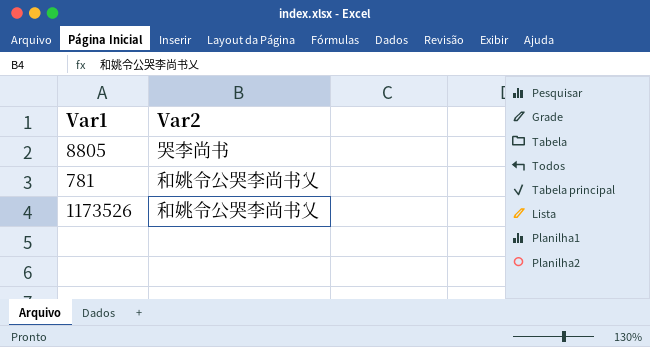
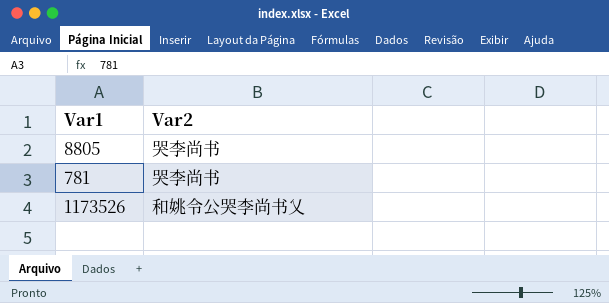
781 | Var2: 和姚令公哭李尚书乂 -> 哭李尚书

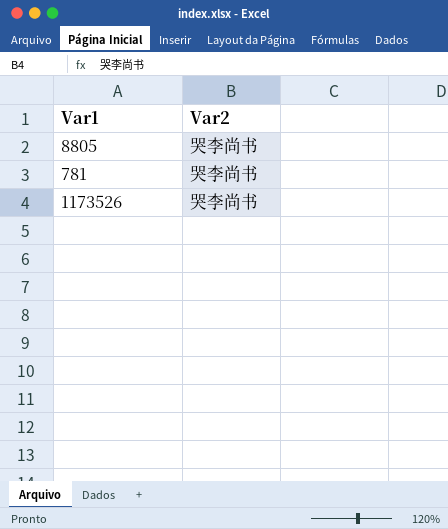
1173526 | Var2: 和姚令公哭李尚书乂 -> 哭李尚书

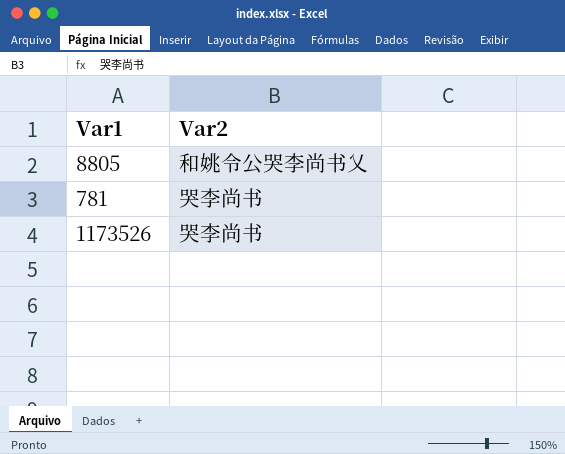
8805 | Var2: 哭李尚书 -> 和姚令公哭李尚书乂

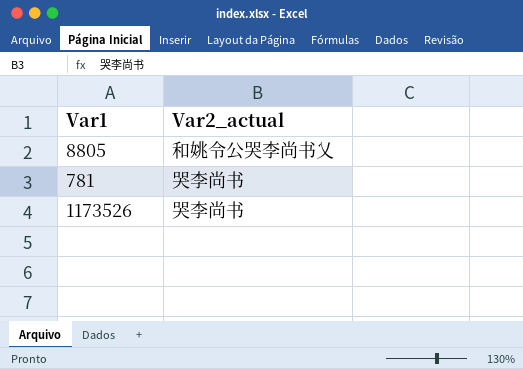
column name: Var2 -> Var2_actual

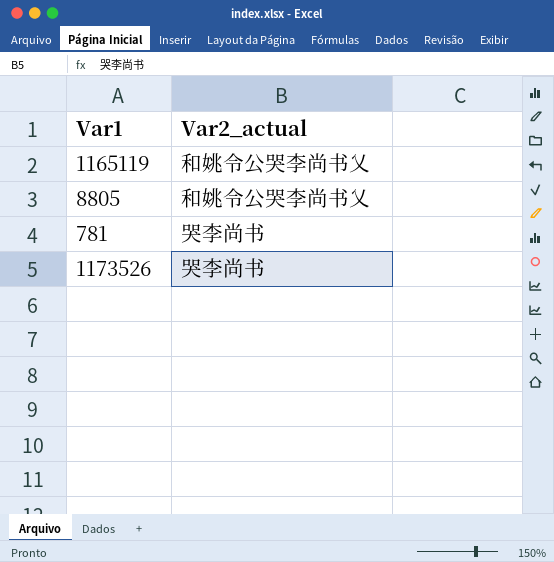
row 1165119: none -> 和姚令公哭李尚书乂

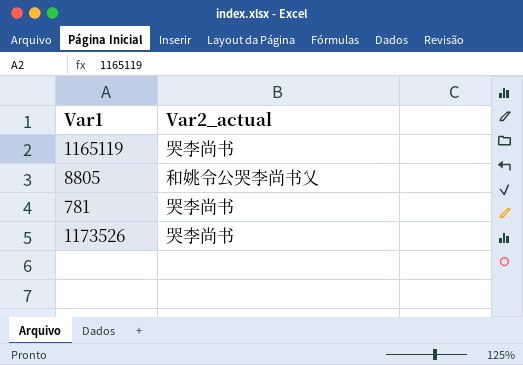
1165119 | Var2_actual: 和姚令公哭李尚书乂 -> 哭李尚书

